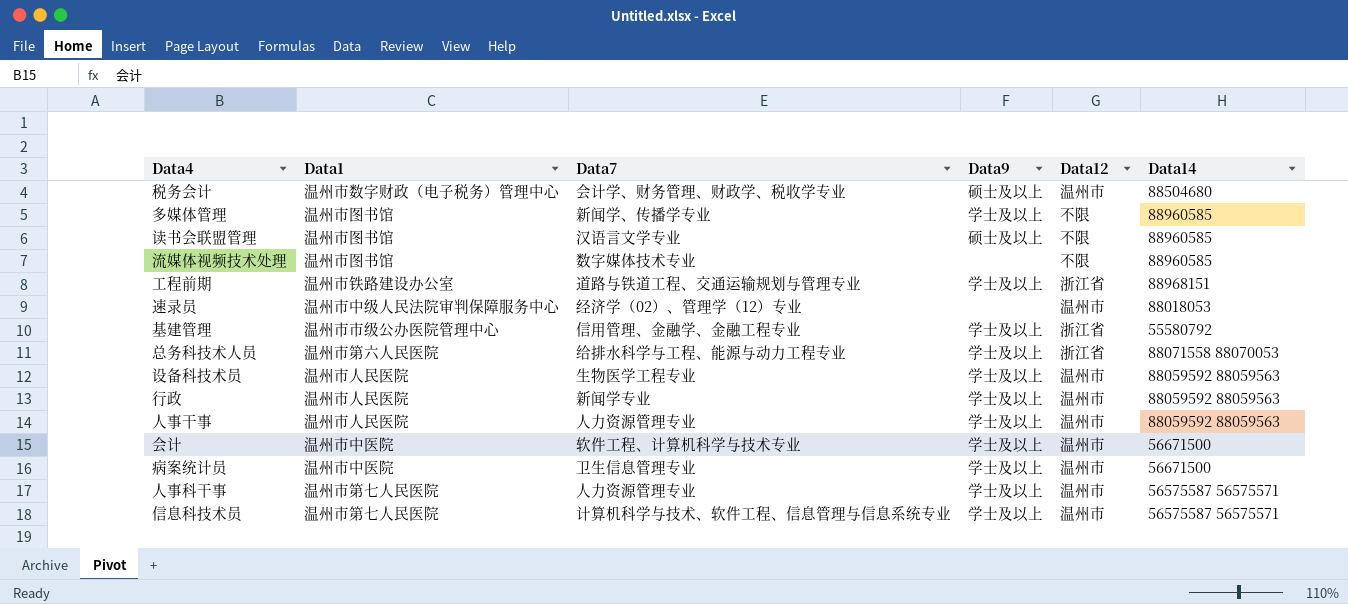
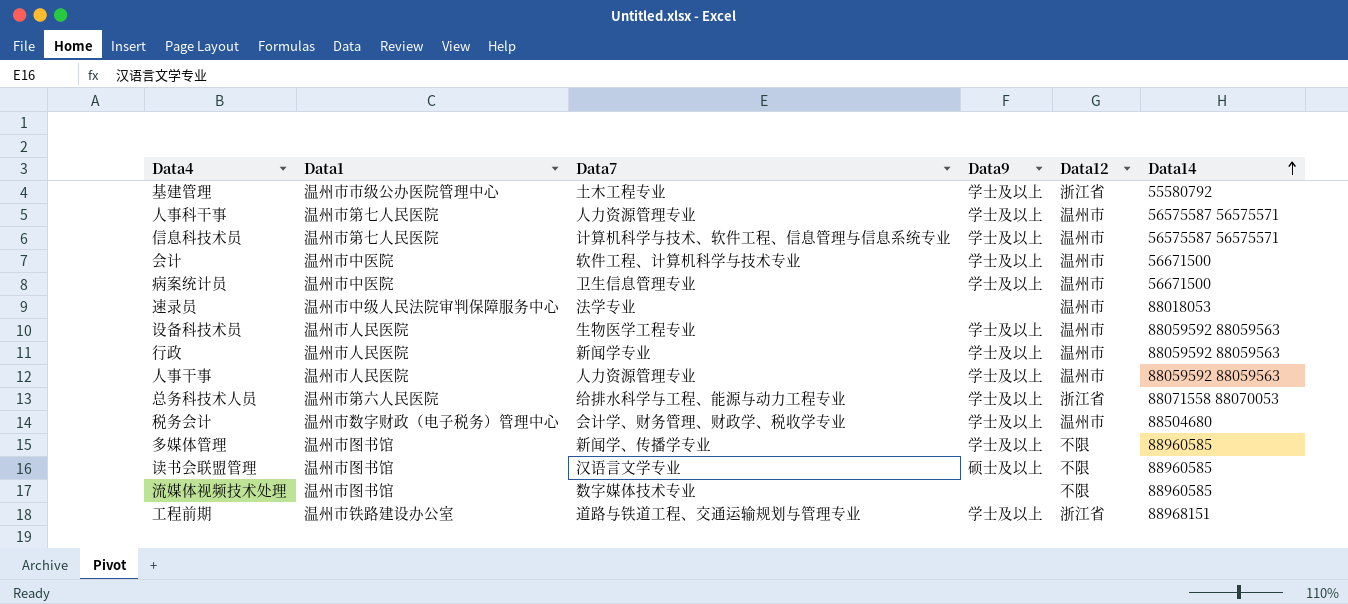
row order: none -> Data14 ascending
基建管理 | Data7: 信用管理、金融学、金融工程专业 -> 土木工程专业
速录员 | Data7: 经济学（02）、管理学（12）专业 -> 法学专业
税务会计 | Data9: 硕士及以上 -> 学士及以上

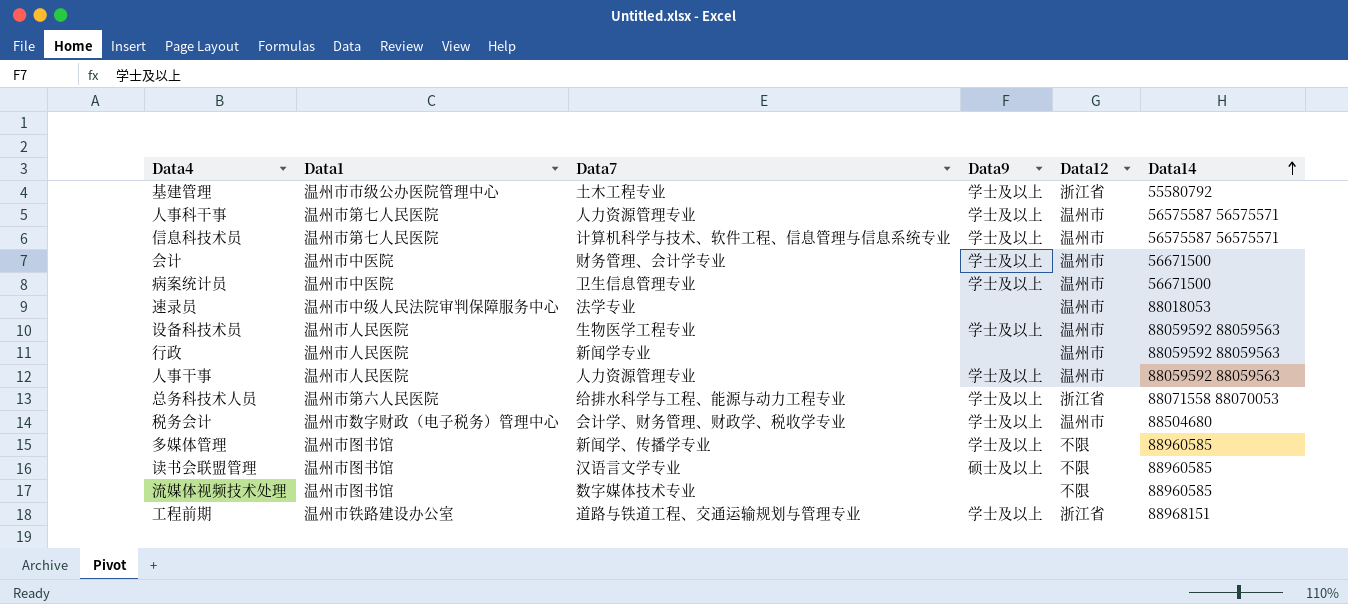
会计 | Data7: 软件工程、计算机科学与技术专业 -> 财务管理、会计学专业
行政 | Data9: 学士及以上 -> none

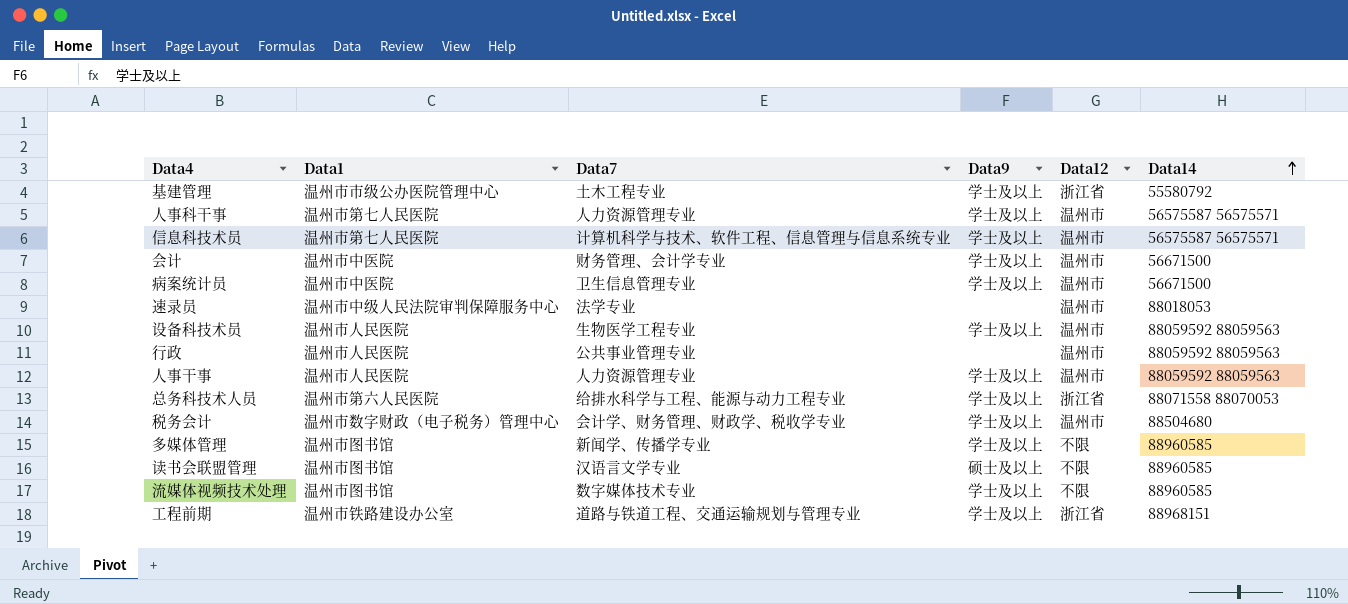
行政 | Data7: 新闻学专业 -> 公共事业管理专业
流媒体视频技术处理 | Data9: none -> 学士及以上

